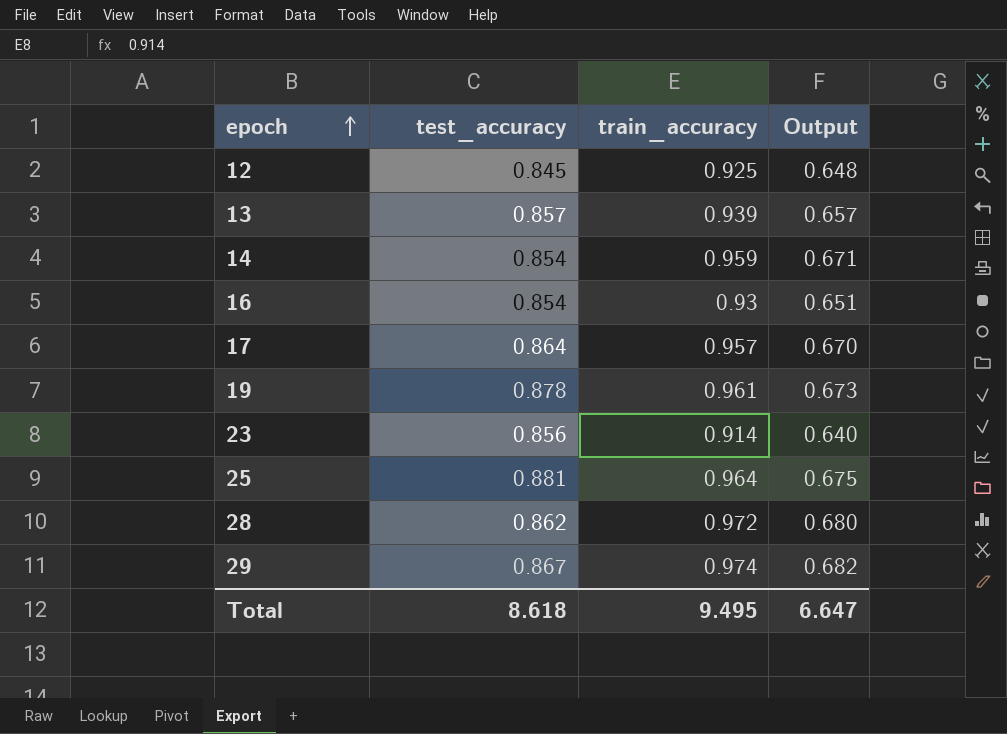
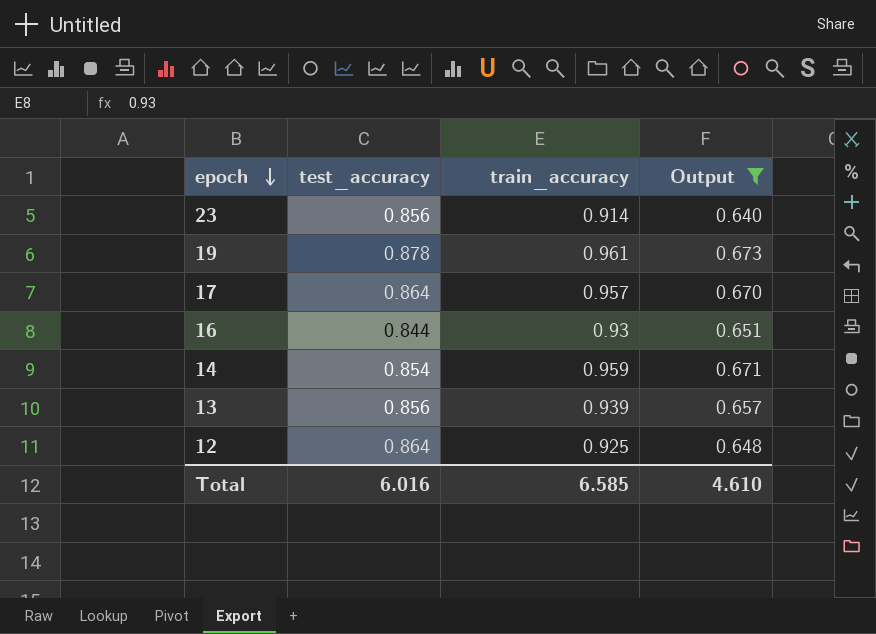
filter: none -> Output <= 0.673
row order: epoch ascending -> epoch descending
16 | test_accuracy: 0.854 -> 0.844
13 | test_accuracy: 0.857 -> 0.856
12 | test_accuracy: 0.845 -> 0.864
Total | test_accuracy: 8.618 -> 6.016
Total | train_accuracy: 9.495 -> 6.585
Total | Output: 6.647 -> 4.610

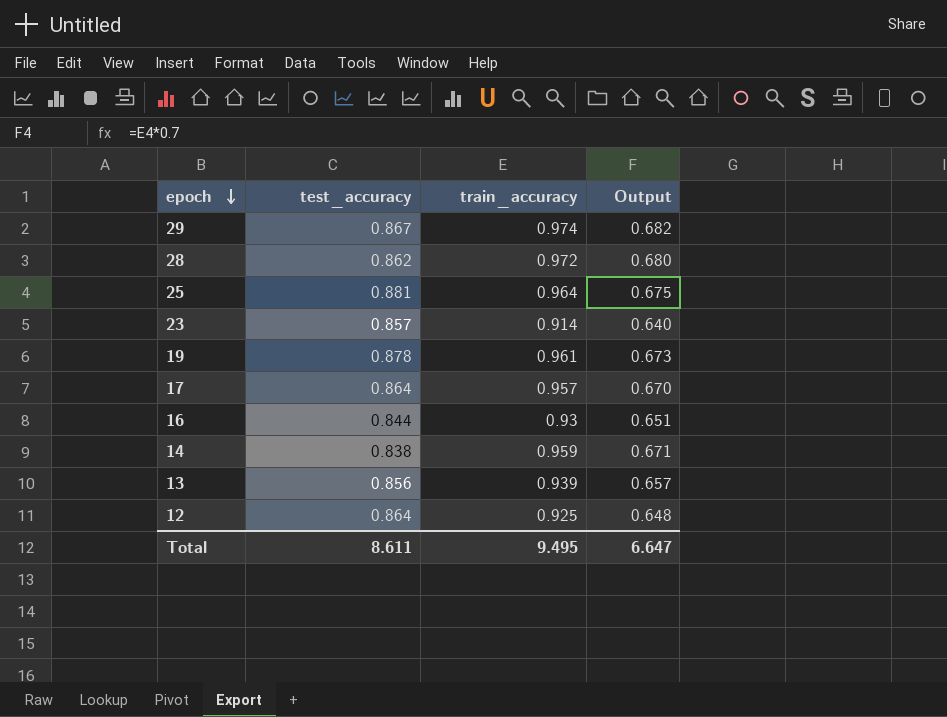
filter: Output <= 0.673 -> none
23 | test_accuracy: 0.856 -> 0.857
14 | test_accuracy: 0.854 -> 0.838
Total | test_accuracy: 6.016 -> 8.611
Total | train_accuracy: 6.585 -> 9.495
Total | Output: 4.610 -> 6.647

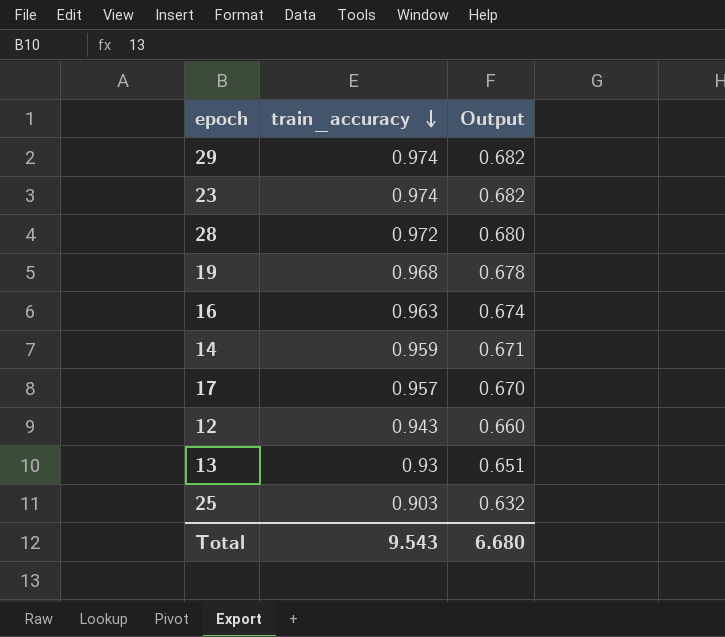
row order: epoch descending -> train_accuracy descending
column test_accuracy | position: 2 -> none
23 | train_accuracy: 0.914 -> 0.974
23 | Output: 0.640 -> 0.682
19 | train_accuracy: 0.961 -> 0.968
19 | Output: 0.673 -> 0.678
16 | train_accuracy: 0.93 -> 0.963
16 | Output: 0.651 -> 0.674
12 | train_accuracy: 0.925 -> 0.943
12 | Output: 0.648 -> 0.660
13 | train_accuracy: 0.939 -> 0.93
13 | Output: 0.657 -> 0.651
25 | train_accuracy: 0.964 -> 0.903
25 | Output: 0.675 -> 0.632
Total | train_accuracy: 9.495 -> 9.543
Total | Output: 6.647 -> 6.680

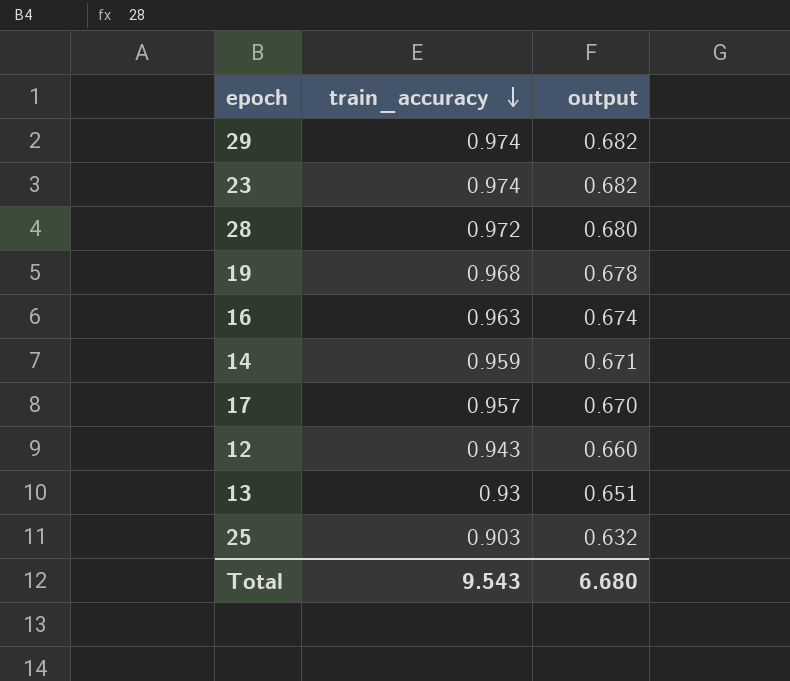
column name: Output -> output

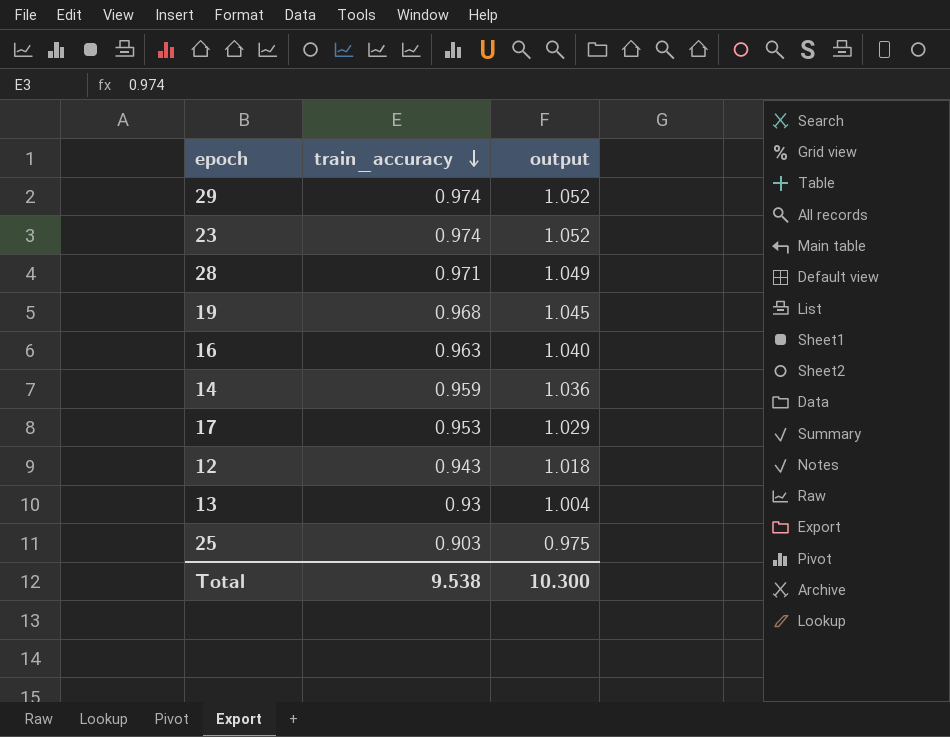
column output | formula: [train_accuracy] * 0.7 -> [train_accuracy] * 1.08
28 | train_accuracy: 0.972 -> 0.971
17 | train_accuracy: 0.957 -> 0.953
Total | train_accuracy: 9.543 -> 9.538
Total | output: 6.680 -> 10.300

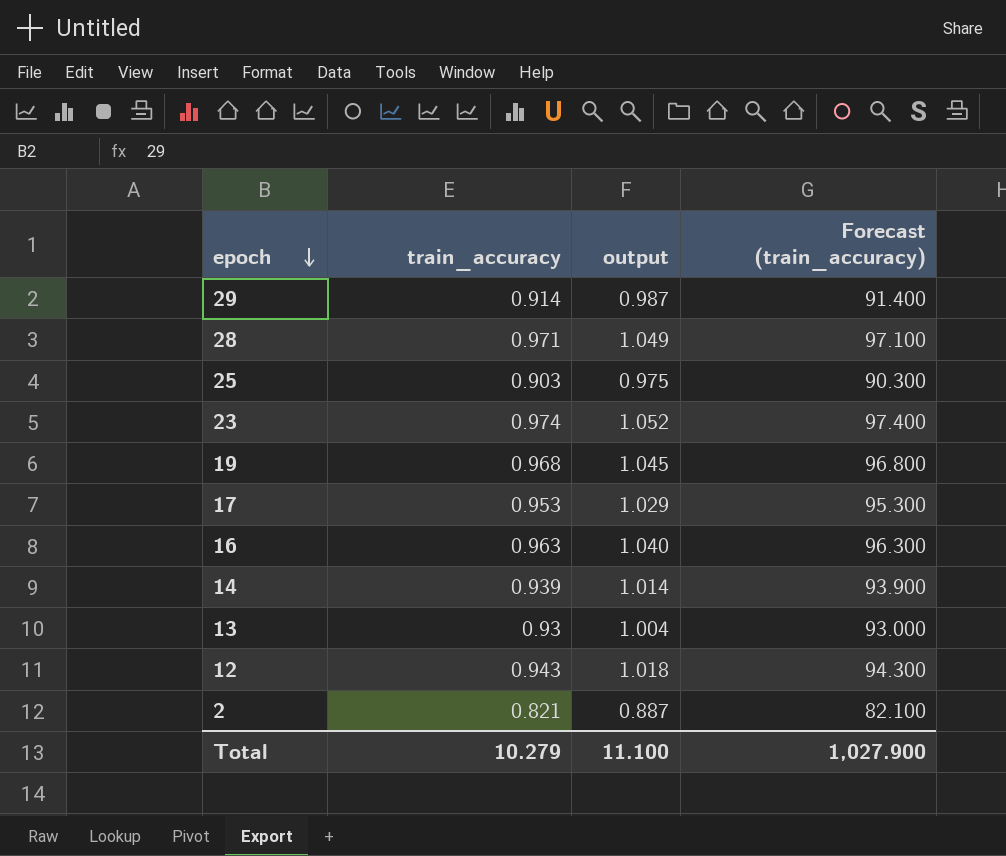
row order: train_accuracy descending -> epoch descending
column Forecast (train_accuracy) | formula: none -> [train_accuracy] * 100
29 | train_accuracy: 0.974 -> 0.914
29 | output: 1.052 -> 0.987
14 | train_accuracy: 0.959 -> 0.939
14 | output: 1.036 -> 1.014
row 2: none -> 0.821 | 0.887 | 82.100
Total | train_accuracy: 9.538 -> 10.279
Total | output: 10.300 -> 11.100

